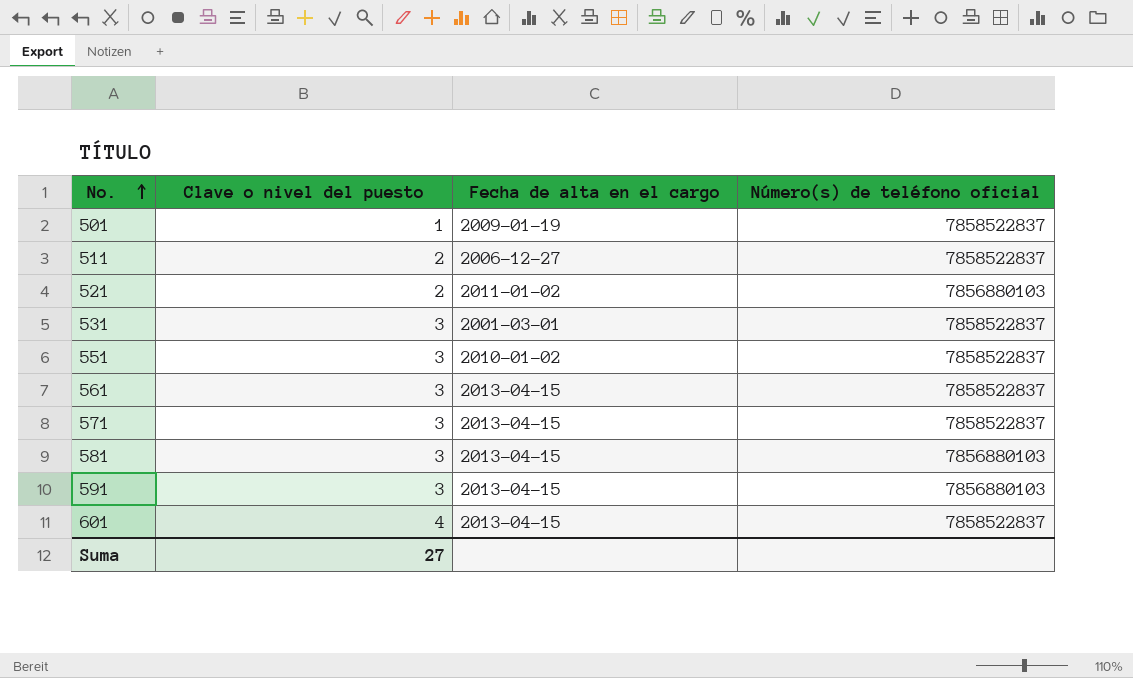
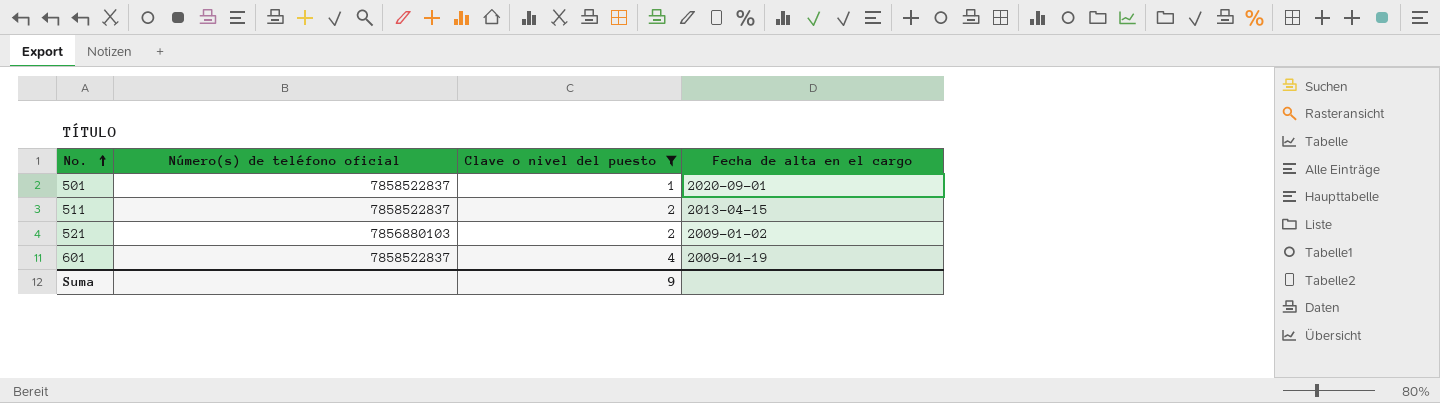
filter: none -> Clave o nivel del puesto != 3
column Número(s) de teléfono oficial | position: 4 -> 2
501 | Fecha de alta en el cargo: 2009-01-19 -> 2020-09-01
511 | Fecha de alta en el cargo: 2006-12-27 -> 2013-04-15
521 | Fecha de alta en el cargo: 2011-01-02 -> 2009-01-02
601 | Fecha de alta en el cargo: 2013-04-15 -> 2009-01-19
Suma | Clave o nivel del puesto: 27 -> 9

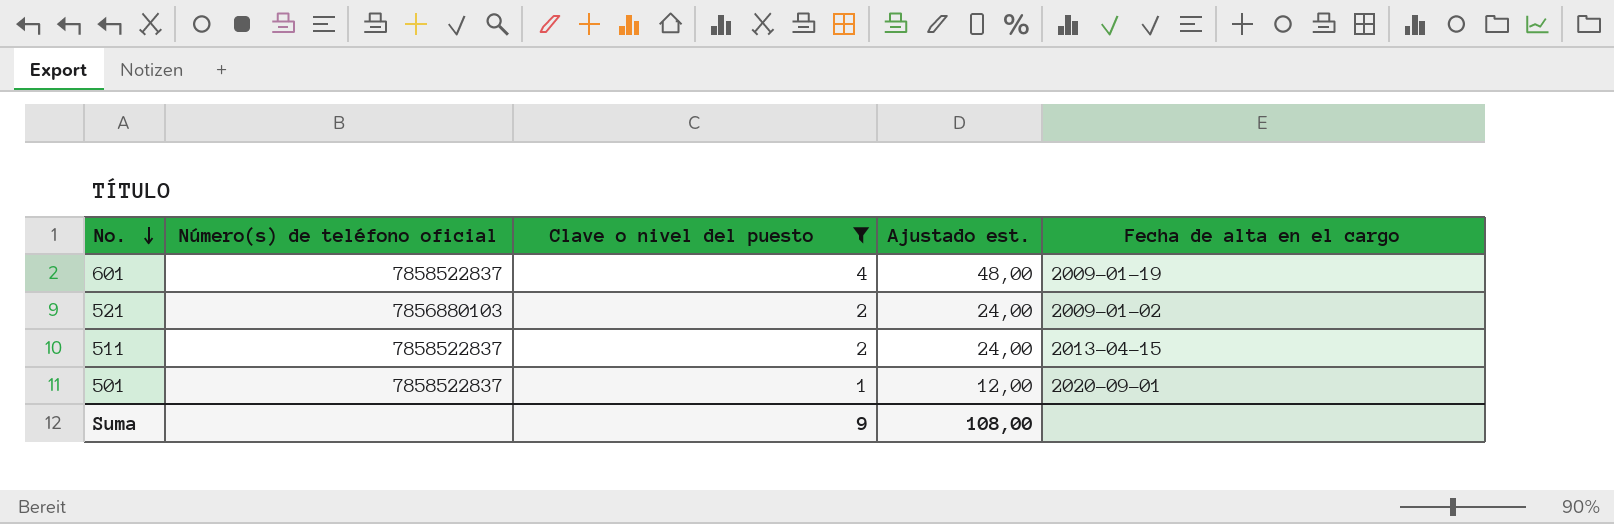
row order: No. ascending -> No. descending
column Ajustado est. | formula: none -> [Clave o nivel del puesto] * 12

